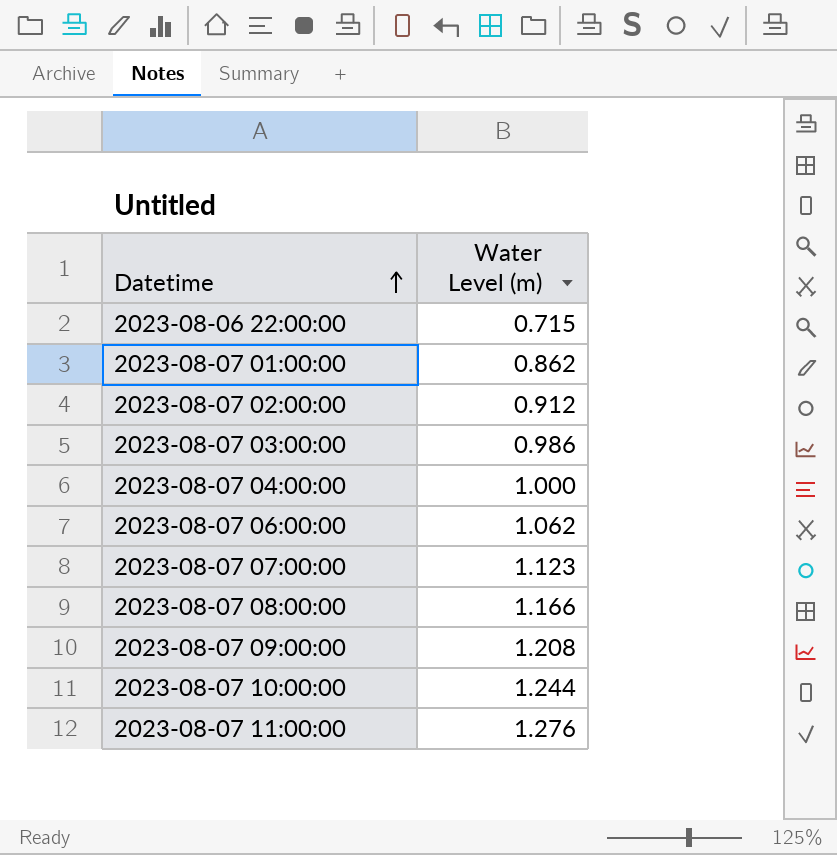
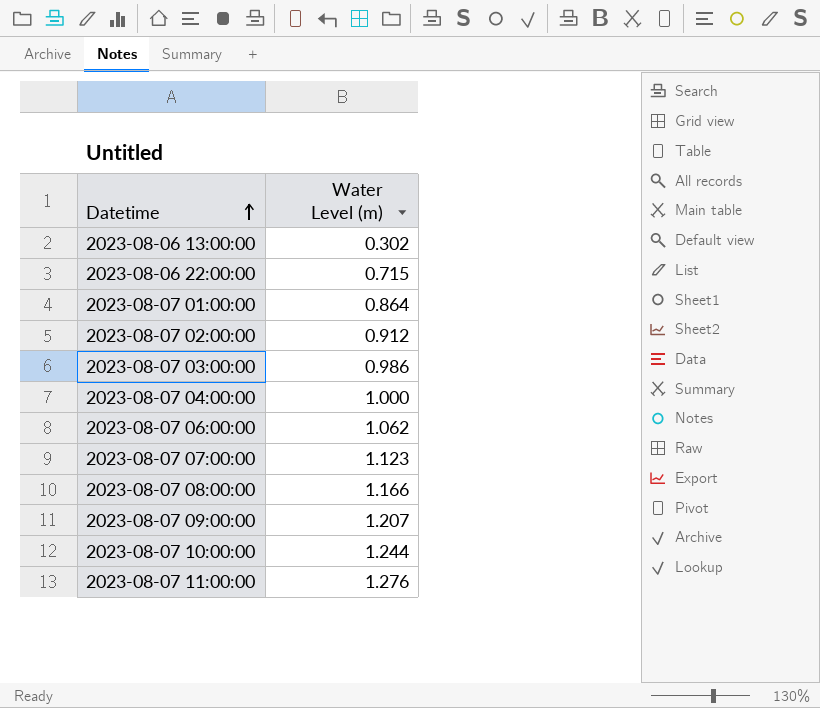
row 2023-08-06 13:00:00: none -> 0.302
2023-08-07 01:00:00 | Water Level (m): 0.862 -> 0.864
2023-08-07 09:00:00 | Water Level (m): 1.208 -> 1.207

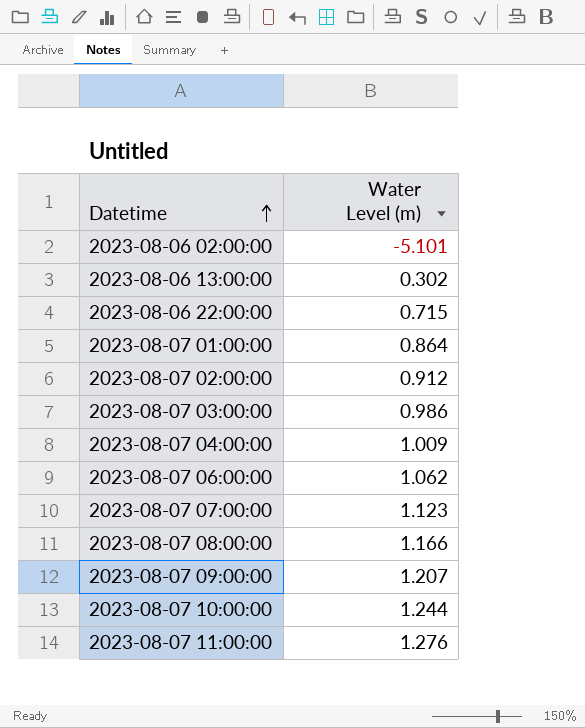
row 2023-08-06 02:00:00: none -> -5.101
2023-08-07 04:00:00 | Water Level (m): 1.000 -> 1.009

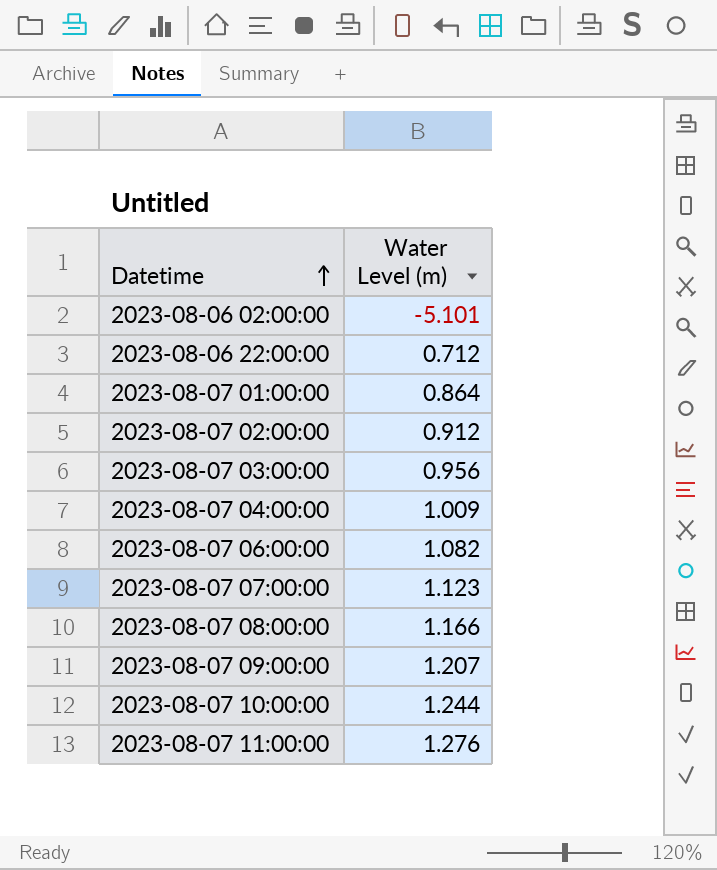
row 2023-08-06 13:00:00: 0.302 -> none
2023-08-06 22:00:00 | Water Level (m): 0.715 -> 0.712
2023-08-07 03:00:00 | Water Level (m): 0.986 -> 0.956
2023-08-07 06:00:00 | Water Level (m): 1.062 -> 1.082

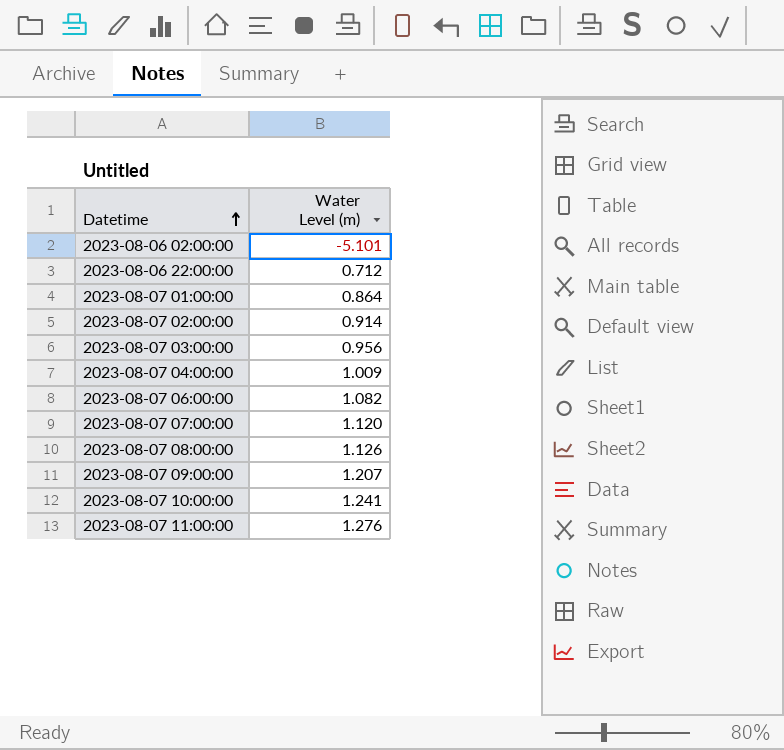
2023-08-07 02:00:00 | Water Level (m): 0.912 -> 0.914
2023-08-07 07:00:00 | Water Level (m): 1.123 -> 1.120
2023-08-07 08:00:00 | Water Level (m): 1.166 -> 1.126
2023-08-07 10:00:00 | Water Level (m): 1.244 -> 1.241

